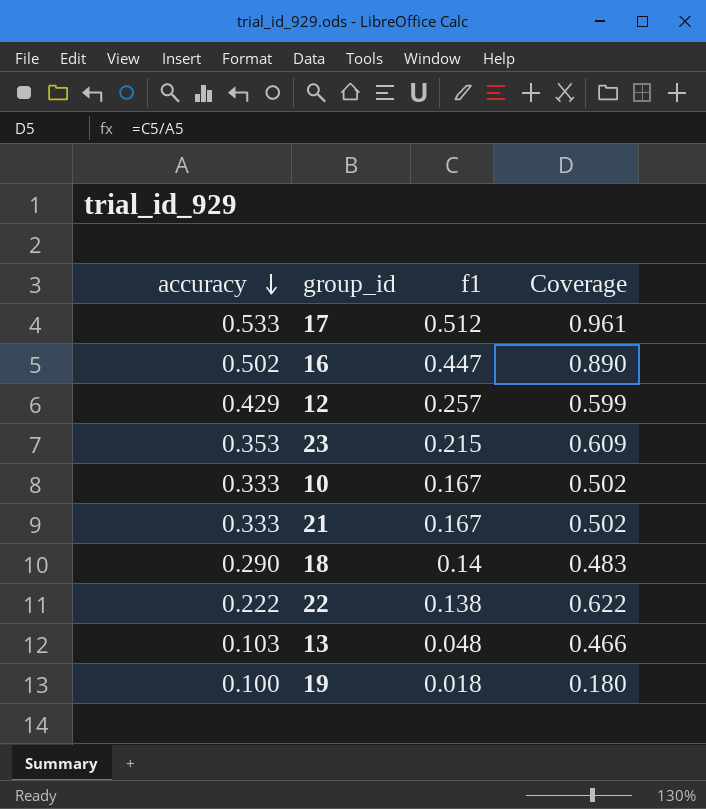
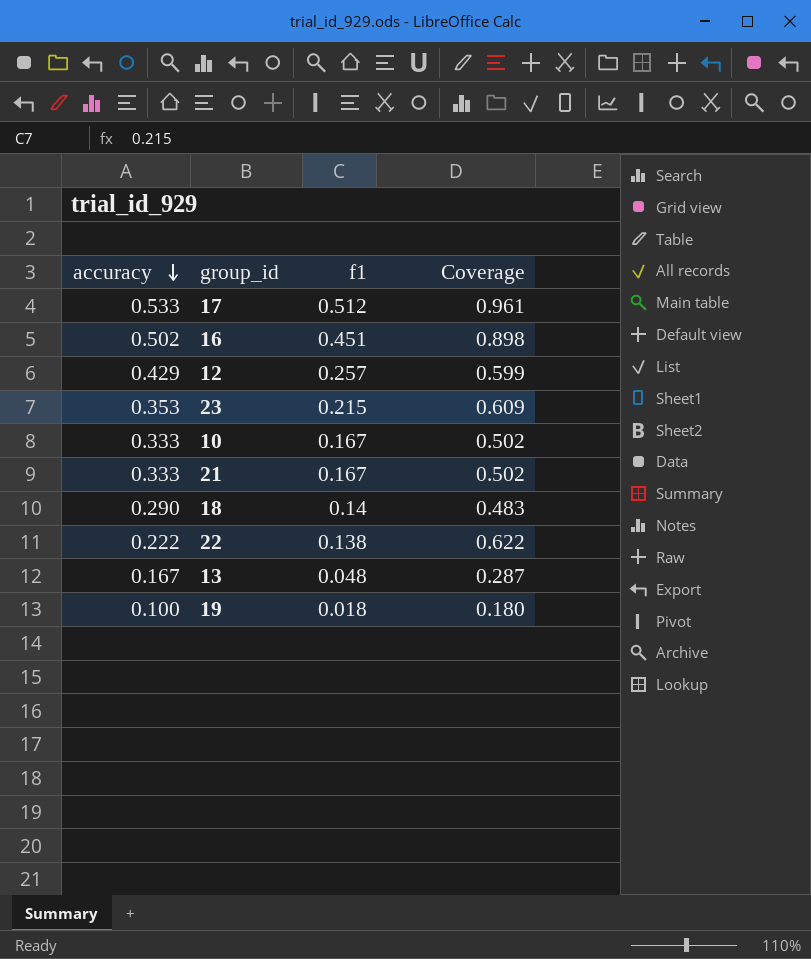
16 | f1: 0.447 -> 0.451
16 | Coverage: 0.890 -> 0.898
13 | accuracy: 0.103 -> 0.167
13 | Coverage: 0.466 -> 0.287

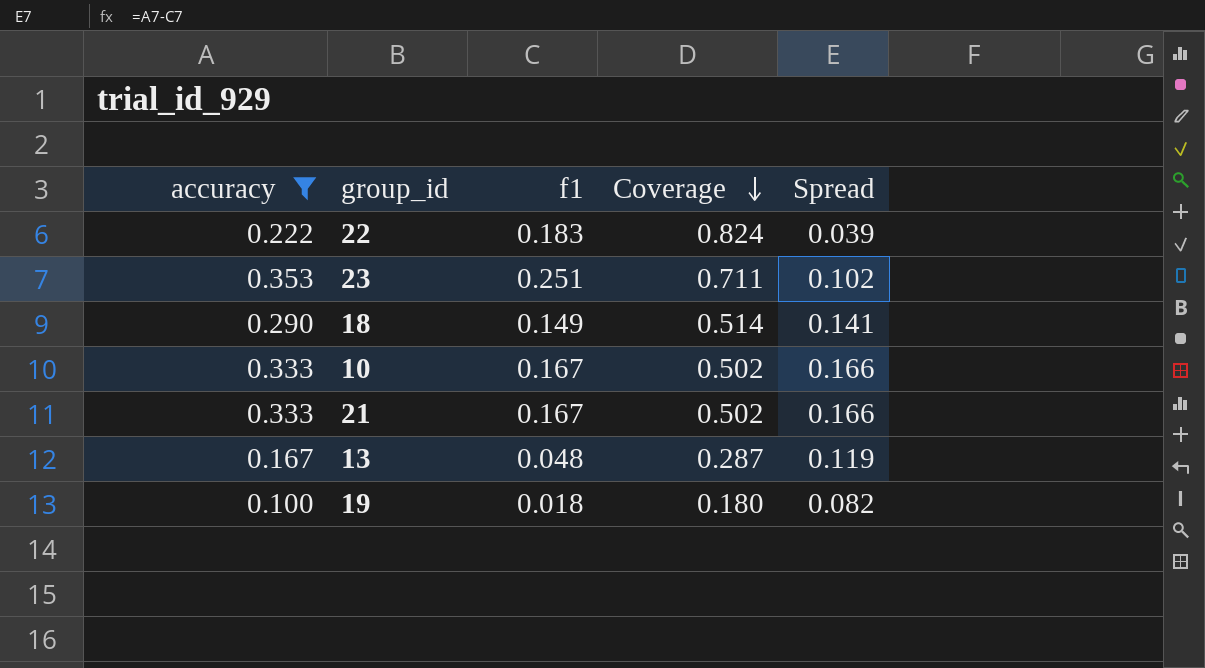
filter: none -> accuracy <= 0.353
row order: accuracy descending -> Coverage descending
column Spread | formula: none -> [accuracy] - [f1]
22 | f1: 0.138 -> 0.183
22 | Coverage: 0.622 -> 0.824
23 | f1: 0.215 -> 0.251
23 | Coverage: 0.609 -> 0.711
18 | f1: 0.14 -> 0.149
18 | Coverage: 0.483 -> 0.514

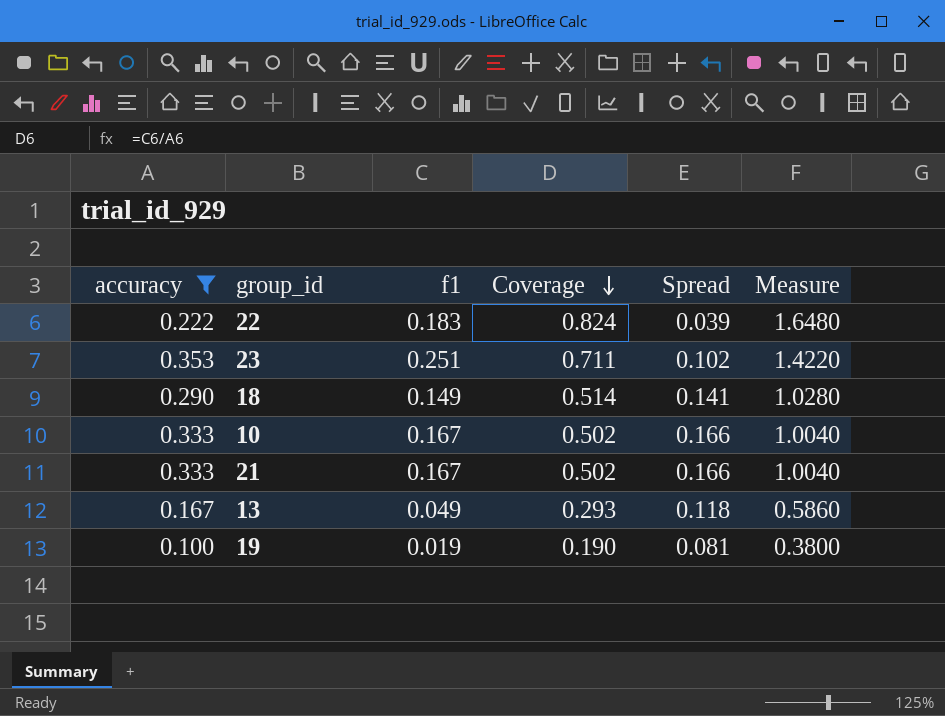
column Measure | formula: none -> [Coverage] * 2
13 | f1: 0.048 -> 0.049
13 | Coverage: 0.287 -> 0.293
13 | Spread: 0.119 -> 0.118
19 | f1: 0.018 -> 0.019
19 | Coverage: 0.180 -> 0.190
19 | Spread: 0.082 -> 0.081

